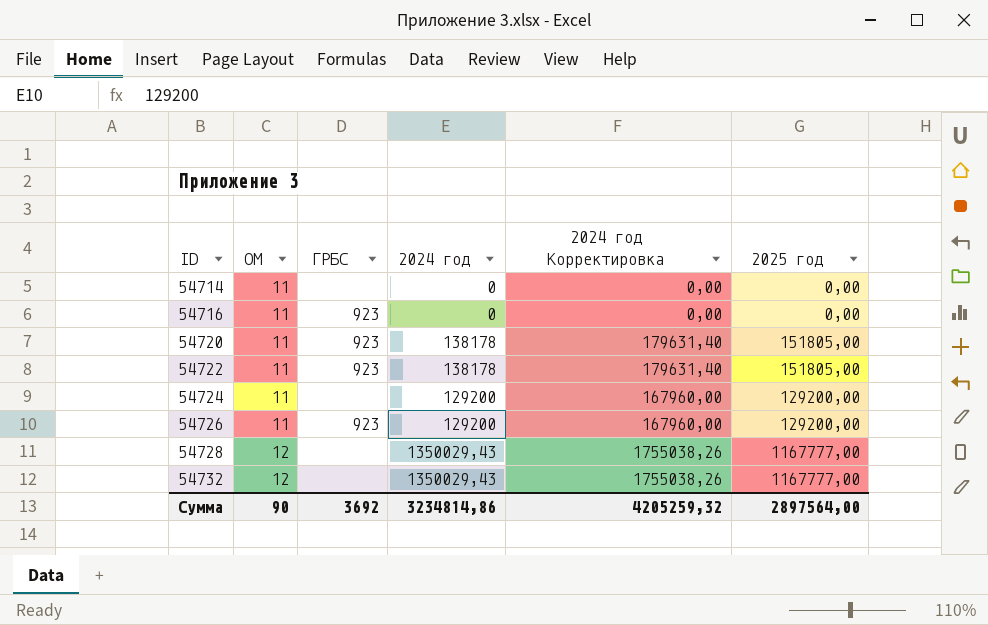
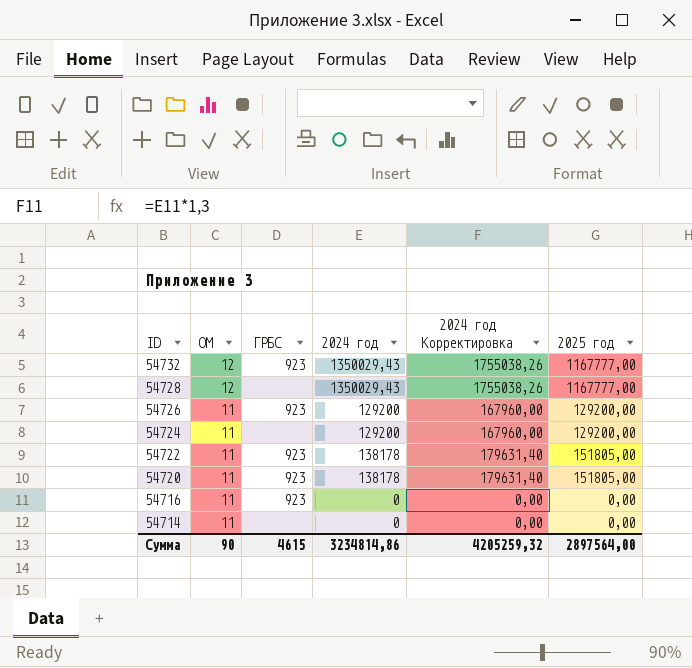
row order: ID ascending -> ID descending
54732 | ГРБС: none -> 923
Сумма | ГРБС: 3692 -> 4615

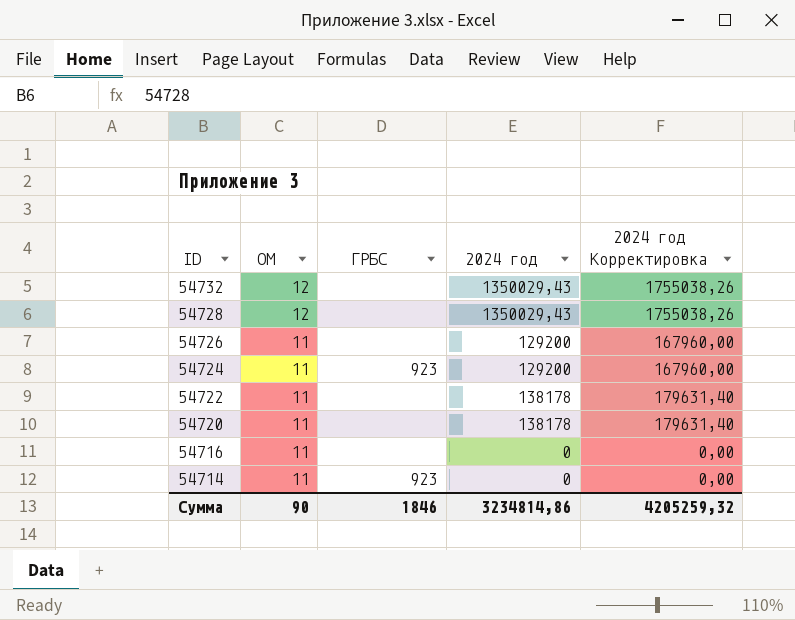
column 2025 год | position: 6 -> none
54732 | ГРБС: 923 -> none
54726 | ГРБС: 923 -> none
54724 | ГРБС: none -> 923
54722 | ГРБС: 923 -> none
54720 | ГРБС: 923 -> none
54716 | ГРБС: 923 -> none
54714 | ГРБС: none -> 923
Сумма | ГРБС: 4615 -> 1846

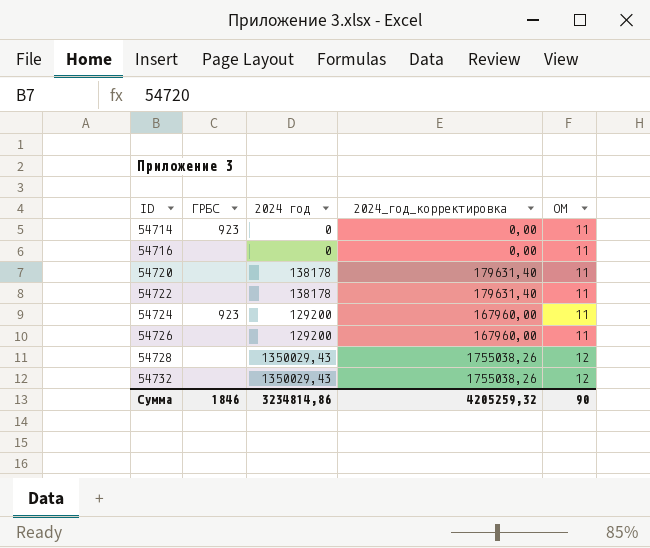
row order: ID descending -> ID ascending
column name: 2024 год Корректировка -> 2024_год_корректировка
column ОМ | position: 2 -> 5

